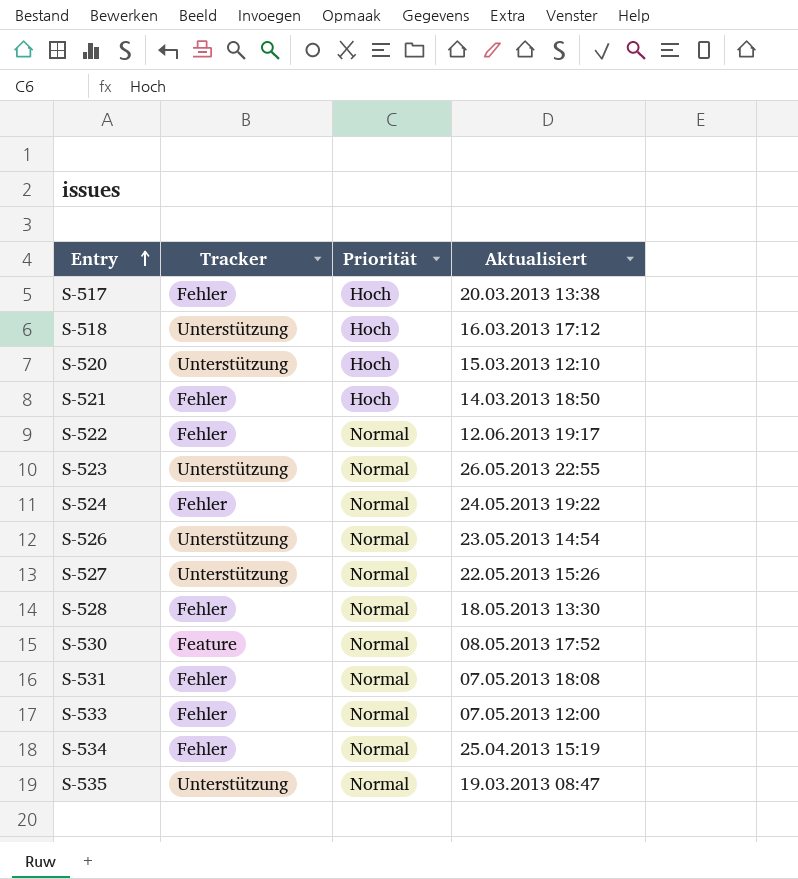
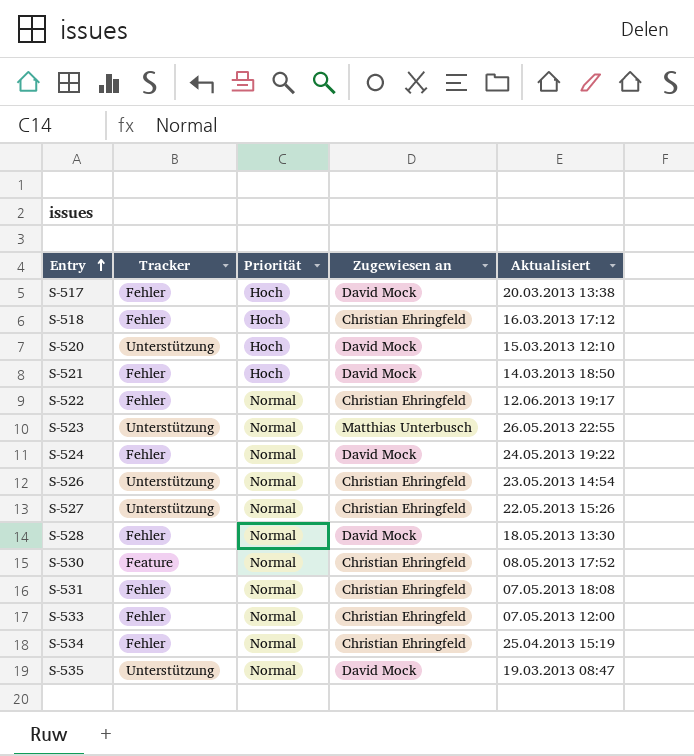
column Zugewiesen an | position: none -> 4
S-518 | Tracker: Unterstützung -> Fehler

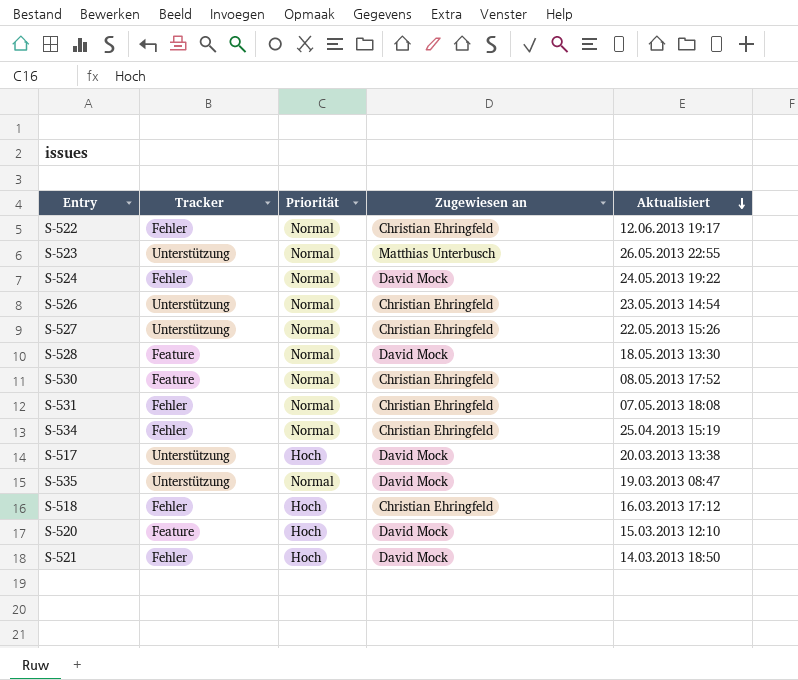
row order: Entry ascending -> Aktualisiert descending
row S-533: Fehler | Normal | Christian Ehringfeld | 07.05.2013 12:00 -> none
S-528 | Tracker: Fehler -> Feature
S-517 | Tracker: Fehler -> Unterstützung
S-520 | Tracker: Unterstützung -> Feature

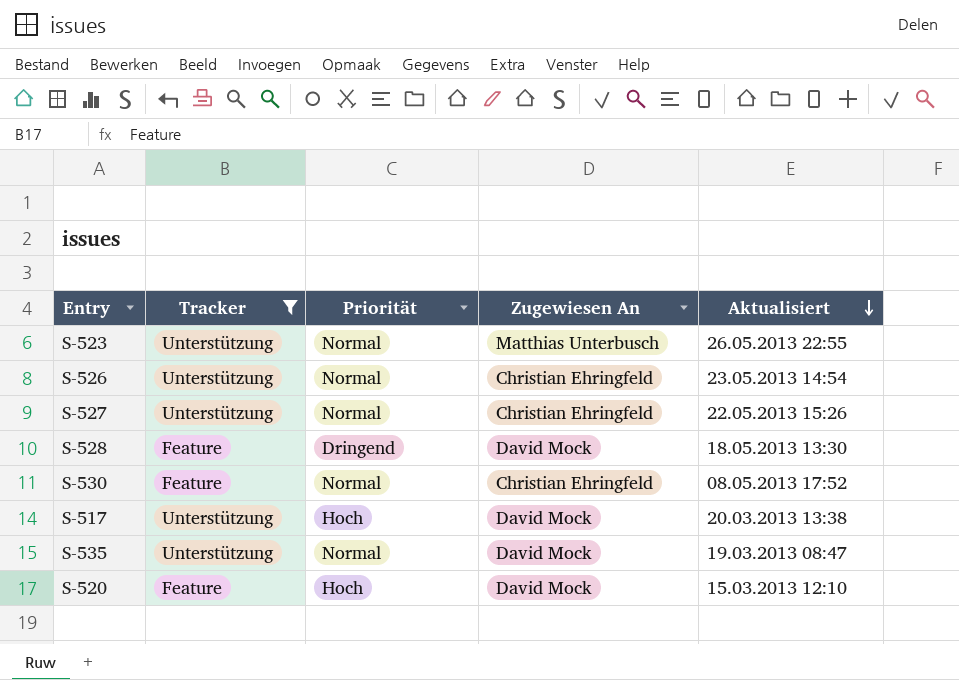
filter: none -> Tracker != Fehler
column name: Zugewiesen an -> Zugewiesen An
S-528 | Priorität: Normal -> Dringend

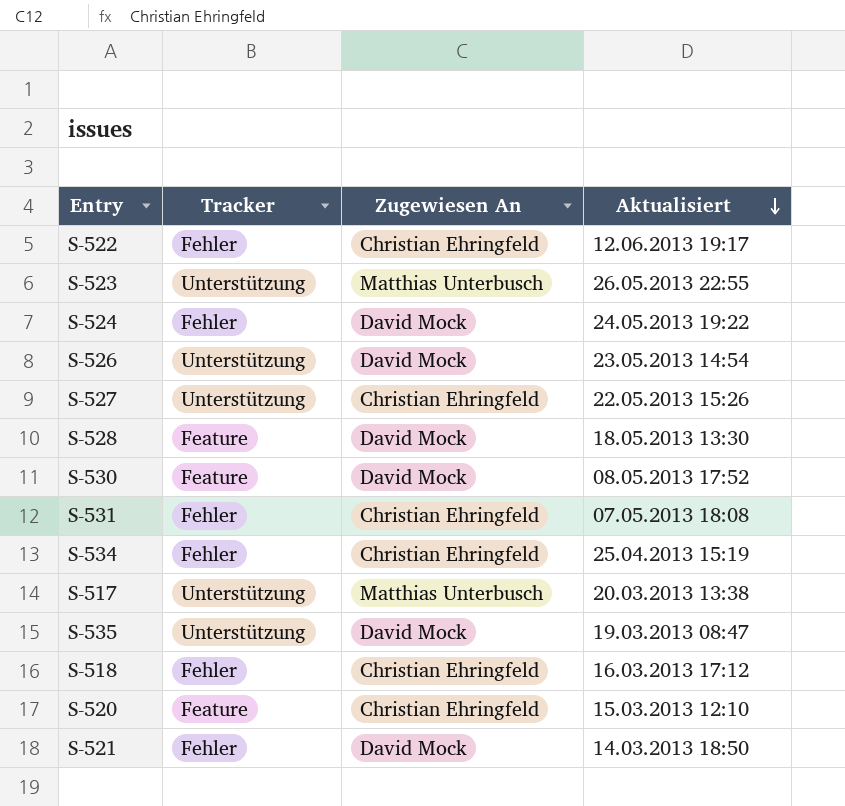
filter: Tracker != Fehler -> none
column Priorität | position: 3 -> none
S-526 | Zugewiesen An: Christian Ehringfeld -> David Mock
S-530 | Zugewiesen An: Christian Ehringfeld -> David Mock
S-517 | Zugewiesen An: David Mock -> Matthias Unterbusch
S-520 | Zugewiesen An: David Mock -> Christian Ehringfeld

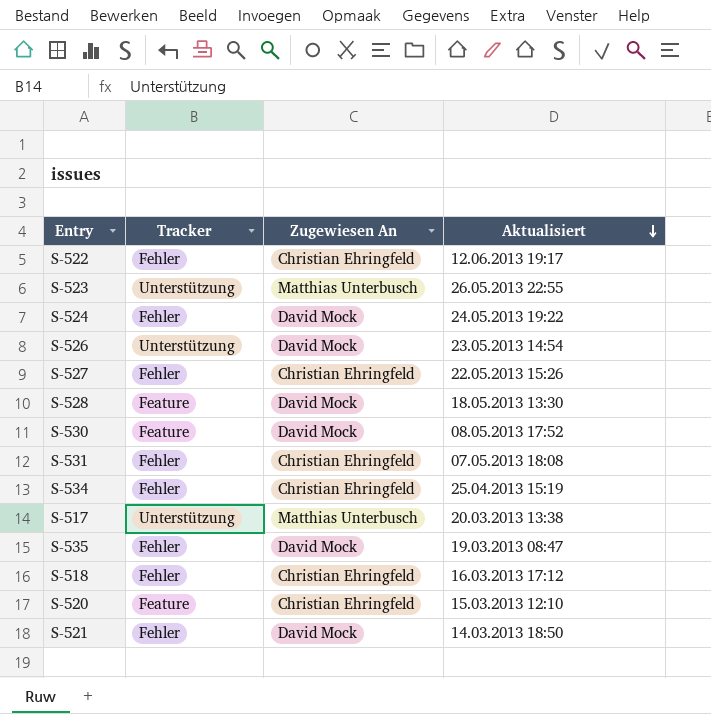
S-527 | Tracker: Unterstützung -> Fehler
S-535 | Tracker: Unterstützung -> Fehler

